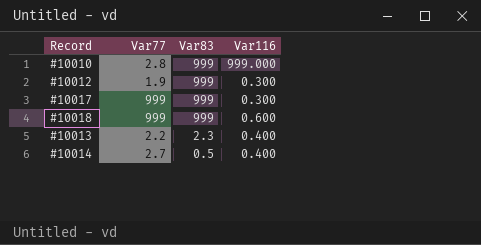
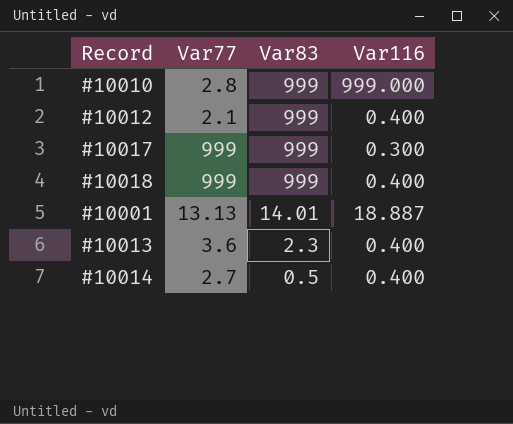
#10012 | Var77: 1.9 -> 2.1
#10012 | Var116: 0.300 -> 0.400
#10018 | Var116: 0.600 -> 0.400
row #10001: none -> 13.13 | 14.01 | 18.887
#10013 | Var77: 2.2 -> 3.6

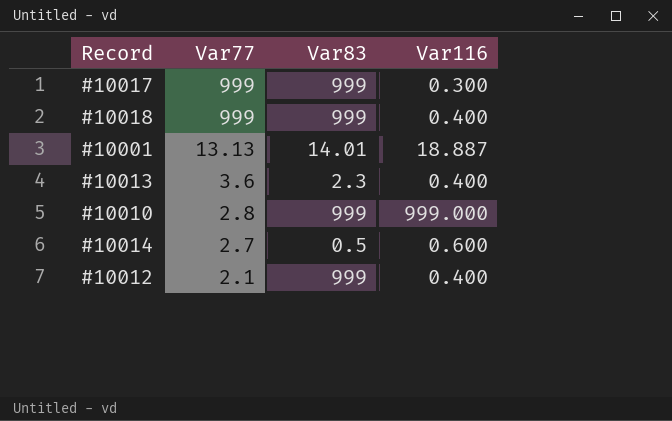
row order: Var83 descending -> Var77 descending
#10014 | Var116: 0.400 -> 0.600

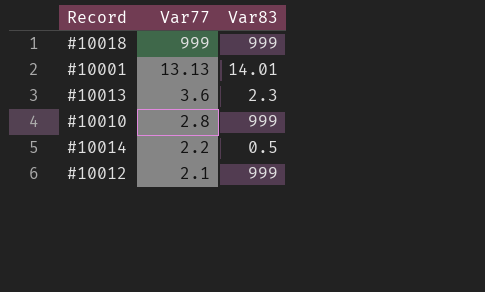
column Var116 | position: 4 -> none
row #10017: 999 | 999 | 0.300 -> none
#10014 | Var77: 2.7 -> 2.2

